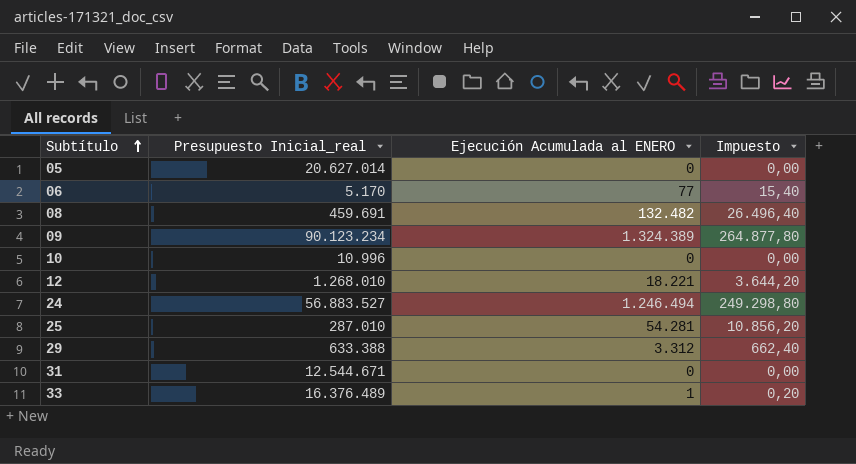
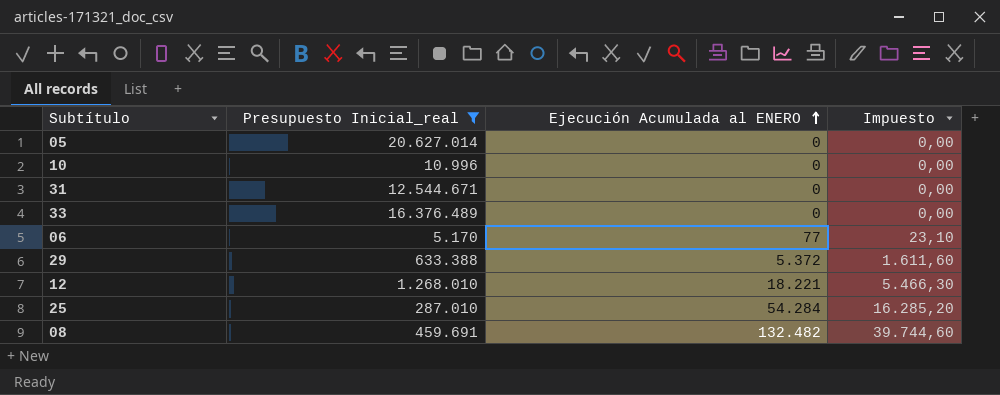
filter: none -> Presupuesto Inicial_real <= 20.627.014
row order: Subtítulo ascending -> Ejecución Acumulada al ENERO ascending
column Impuesto | formula: [Ejecución Acumulada al ENERO] * 0,2 -> [Ejecución Acumulada al ENERO] * 0,3
33 | Ejecución Acumulada al ENERO: 1 -> 0
29 | Ejecución Acumulada al ENERO: 3.312 -> 5.372
25 | Ejecución Acumulada al ENERO: 54.281 -> 54.284

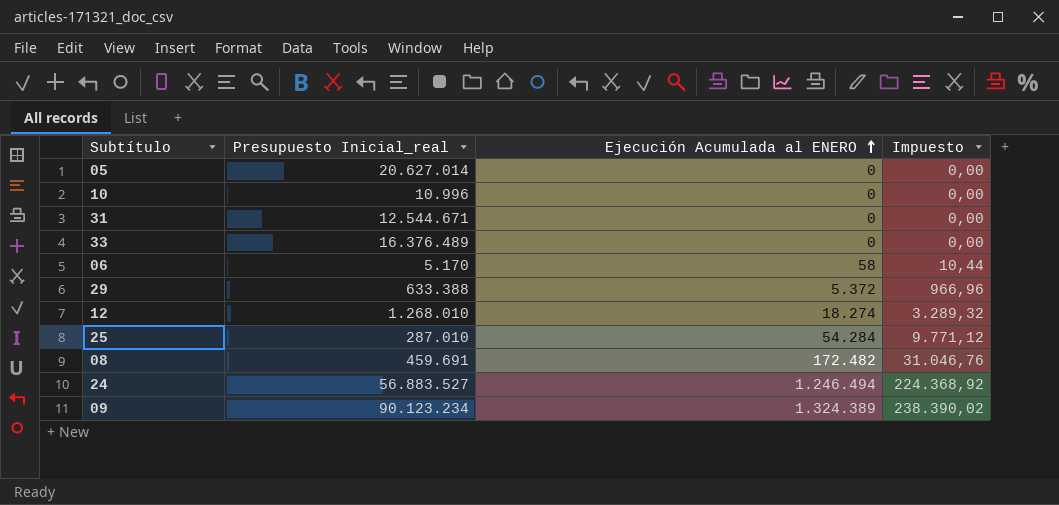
filter: Presupuesto Inicial_real <= 20.627.014 -> none
column Impuesto | formula: [Ejecución Acumulada al ENERO] * 0,3 -> [Ejecución Acumulada al ENERO] * 0,18
06 | Ejecución Acumulada al ENERO: 77 -> 58
12 | Ejecución Acumulada al ENERO: 18.221 -> 18.274
08 | Ejecución Acumulada al ENERO: 132.482 -> 172.482

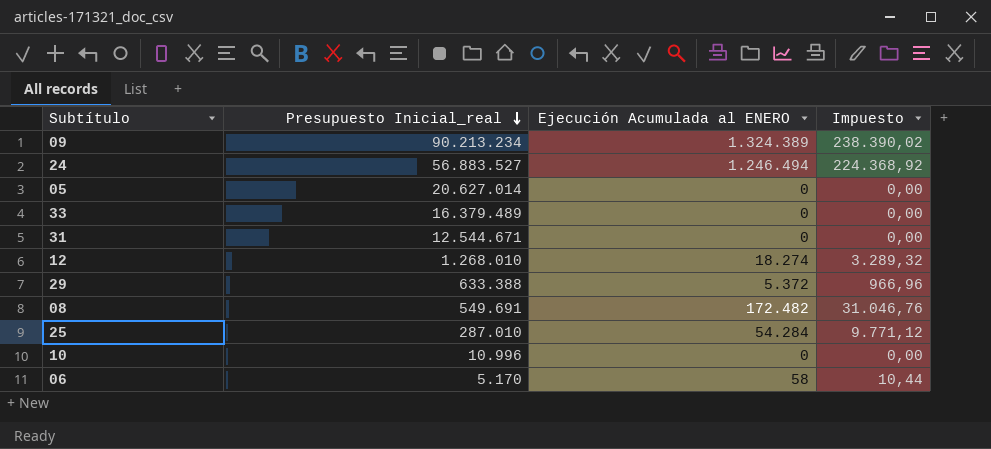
row order: Ejecución Acumulada al ENERO ascending -> Presupuesto Inicial_real descending
09 | Presupuesto Inicial_real: 90.123.234 -> 90.213.234
33 | Presupuesto Inicial_real: 16.376.489 -> 16.379.489
08 | Presupuesto Inicial_real: 459.691 -> 549.691

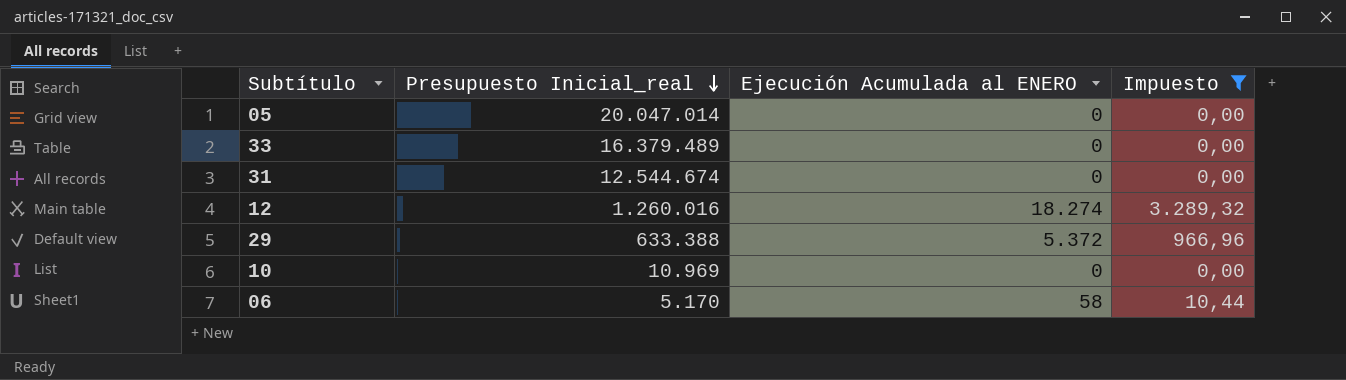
filter: none -> Impuesto <= 3.289,32
05 | Presupuesto Inicial_real: 20.627.014 -> 20.047.014
31 | Presupuesto Inicial_real: 12.544.671 -> 12.544.674
12 | Presupuesto Inicial_real: 1.268.010 -> 1.260.016
10 | Presupuesto Inicial_real: 10.996 -> 10.969

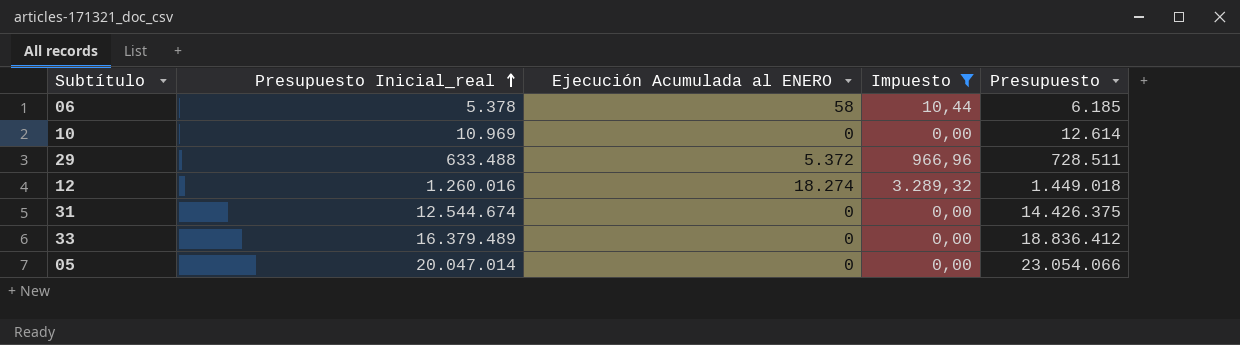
row order: Presupuesto Inicial_real descending -> Presupuesto Inicial_real ascending
column Presupuesto | formula: none -> [Presupuesto Inicial_real] * 1,15
06 | Presupuesto Inicial_real: 5.170 -> 5.378
29 | Presupuesto Inicial_real: 633.388 -> 633.488

